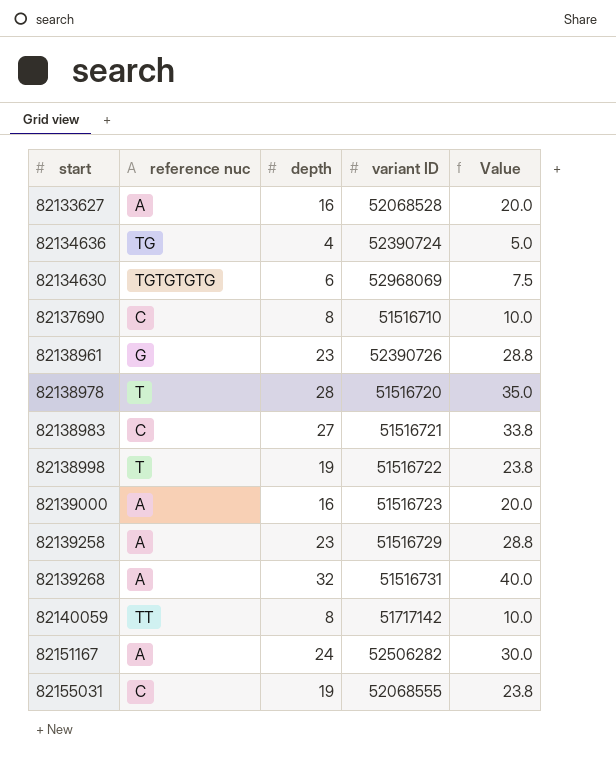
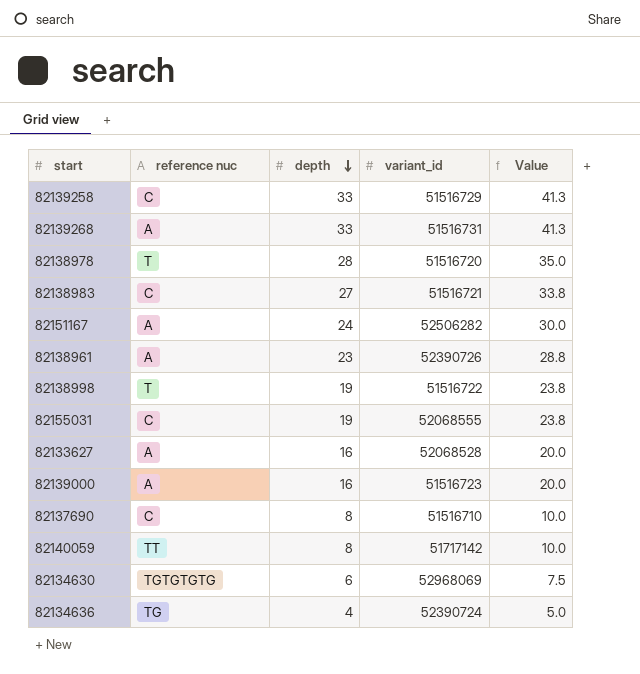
row order: none -> depth descending
column name: variant ID -> variant_id
82139258 | reference nuc: A -> C
82139258 | depth: 23 -> 33
82139258 | Value: 28.8 -> 41.3
82139268 | depth: 32 -> 33
82139268 | Value: 40.0 -> 41.3
82138961 | reference nuc: G -> A

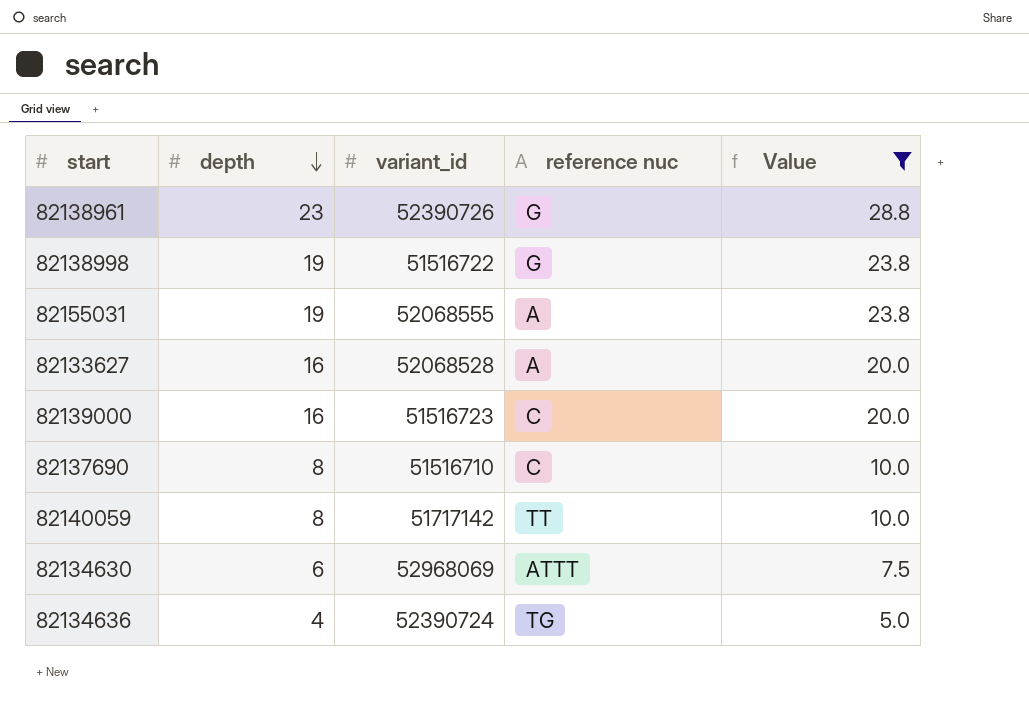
filter: none -> Value <= 28.8
column reference nuc | position: 2 -> 4
82138961 | reference nuc: A -> G
82138998 | reference nuc: T -> G
82155031 | reference nuc: C -> A
82139000 | reference nuc: A -> C
82134630 | reference nuc: TGTGTGTG -> ATTT

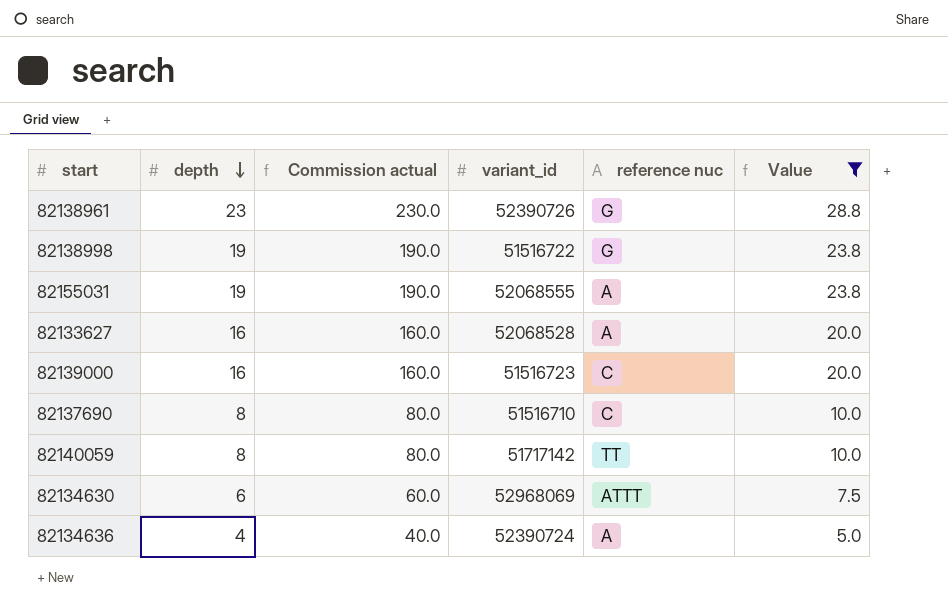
column Commission actual | formula: none -> [depth] * 10
82134636 | reference nuc: TG -> A

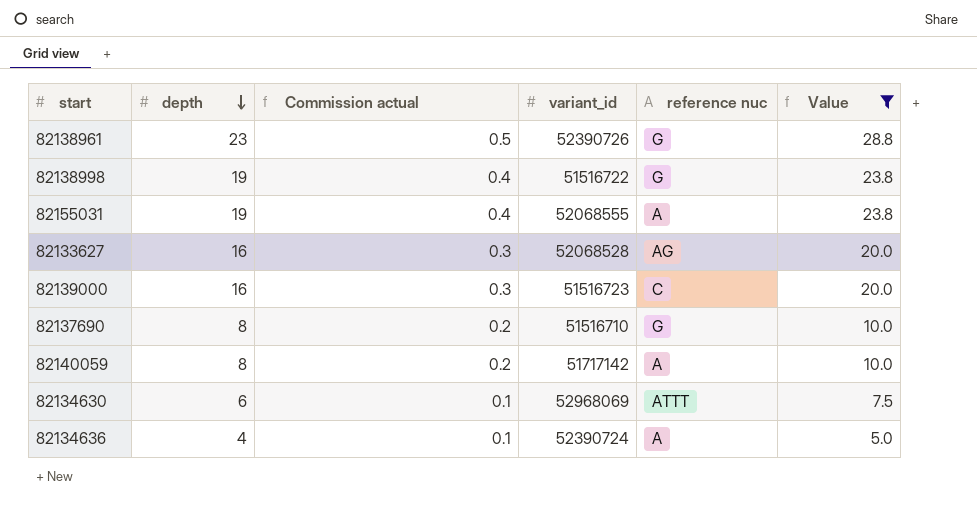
column Commission actual | formula: [depth] * 10 -> [depth] * 0.02
82133627 | reference nuc: A -> AG
82137690 | reference nuc: C -> G
82140059 | reference nuc: TT -> A

